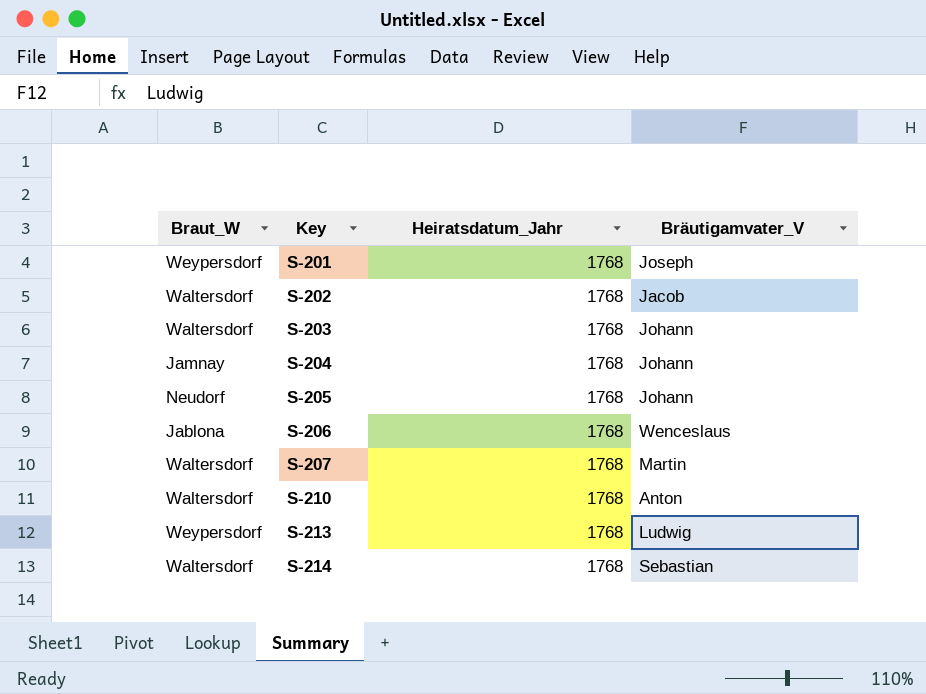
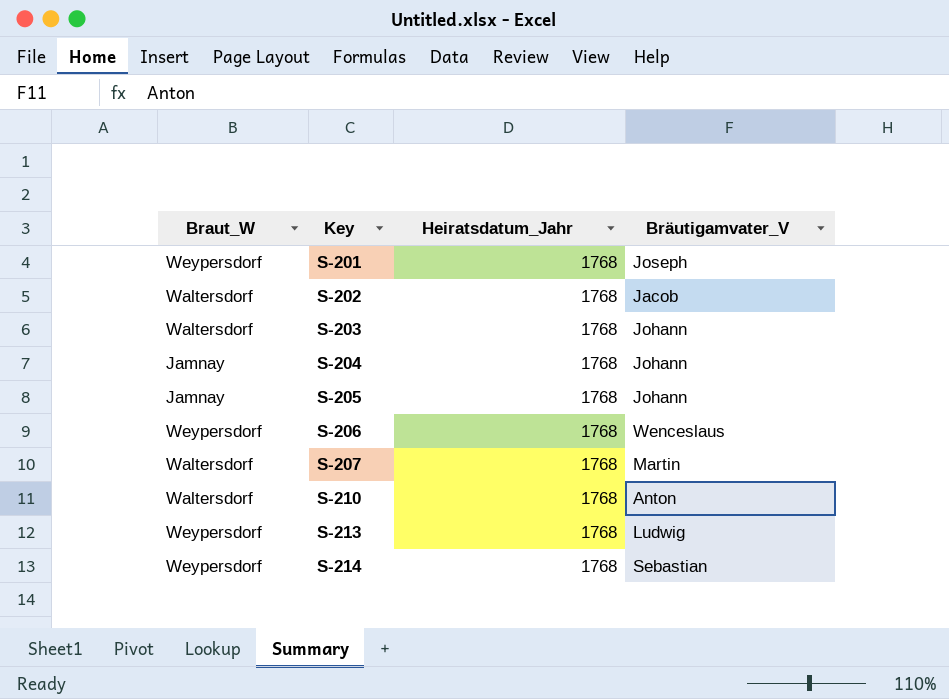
S-205 | Braut_W: Neudorf -> Jamnay
S-206 | Braut_W: Jablona -> Weypersdorf
S-214 | Braut_W: Waltersdorf -> Weypersdorf

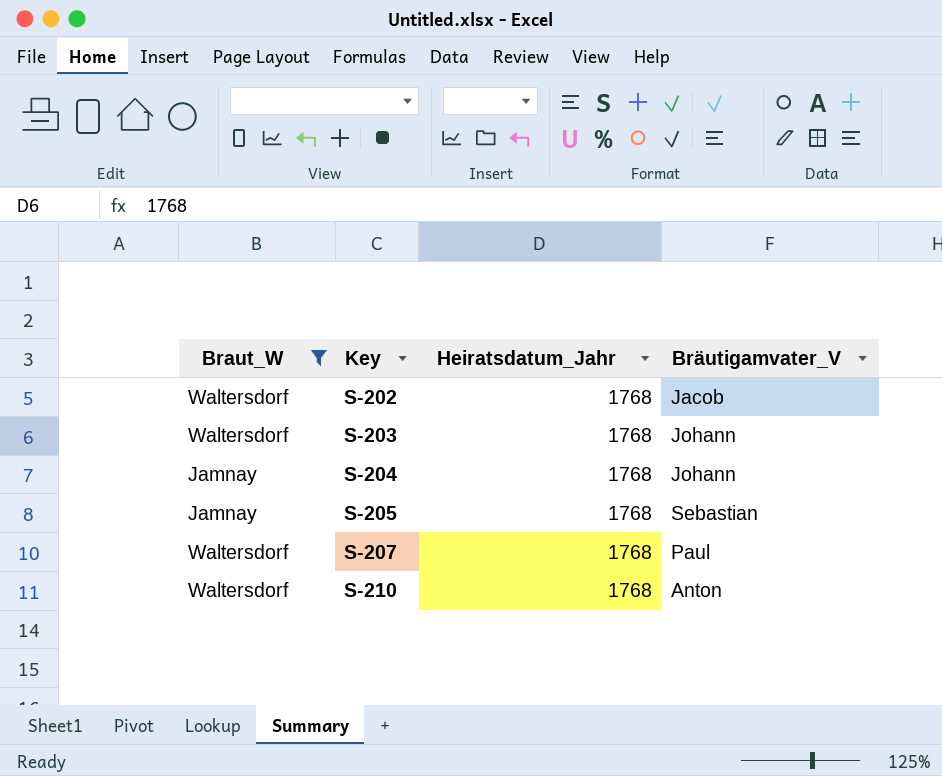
filter: none -> Braut_W != Weypersdorf
S-205 | Bräutigamvater_V: Johann -> Sebastian
S-207 | Bräutigamvater_V: Martin -> Paul

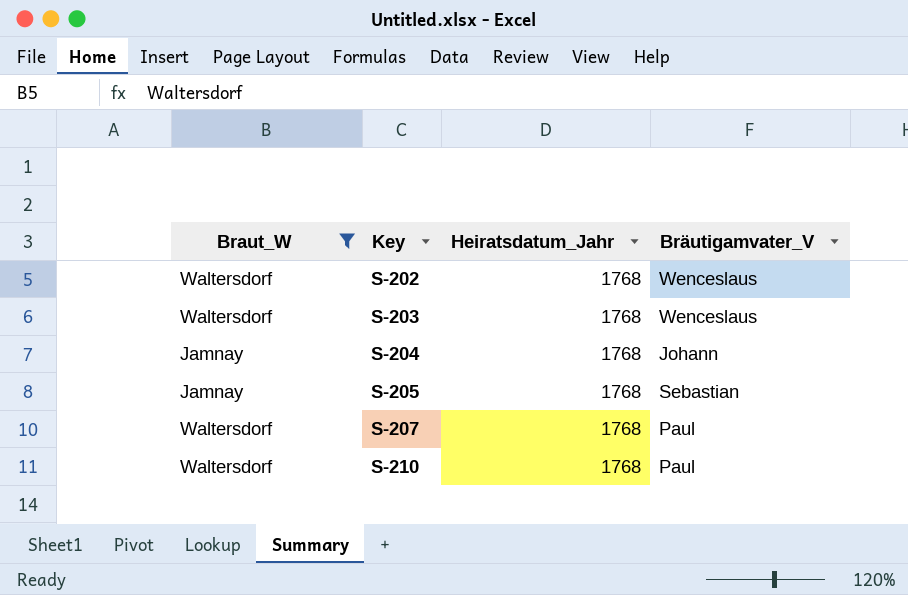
S-202 | Bräutigamvater_V: Jacob -> Wenceslaus
S-203 | Bräutigamvater_V: Johann -> Wenceslaus
S-210 | Bräutigamvater_V: Anton -> Paul

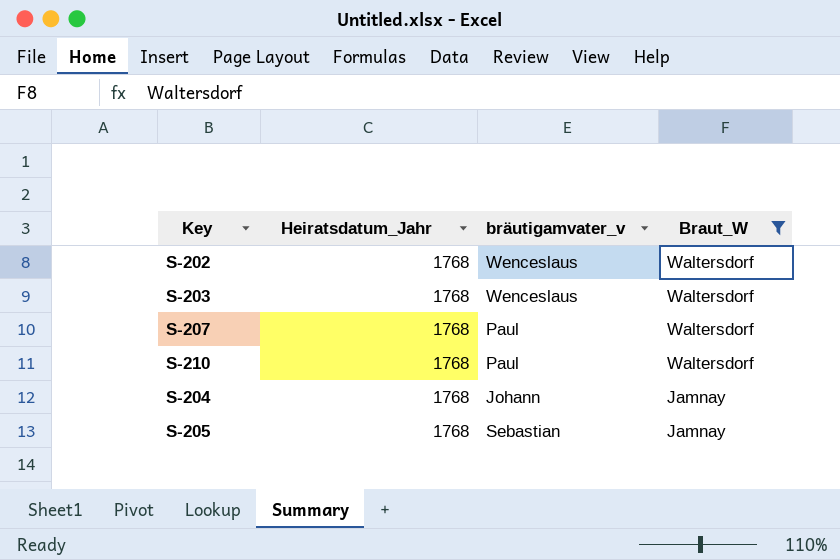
row order: Key ascending -> Braut_W descending
column name: Bräutigamvater_V -> bräutigamvater_v
column Braut_W | position: 1 -> 4

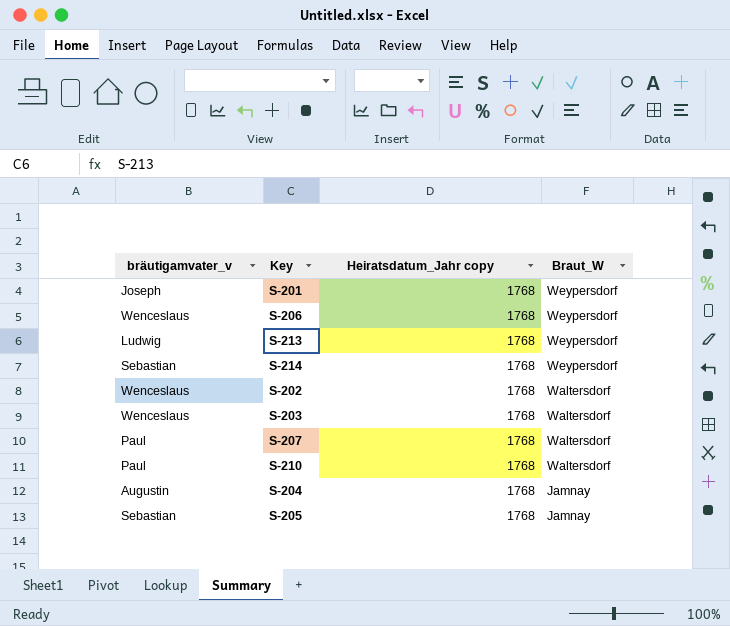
filter: Braut_W != Weypersdorf -> none
column bräutigamvater_v | position: 3 -> 1
column name: Heiratsdatum_Jahr -> Heiratsdatum_Jahr copy
S-204 | bräutigamvater_v: Johann -> Augustin

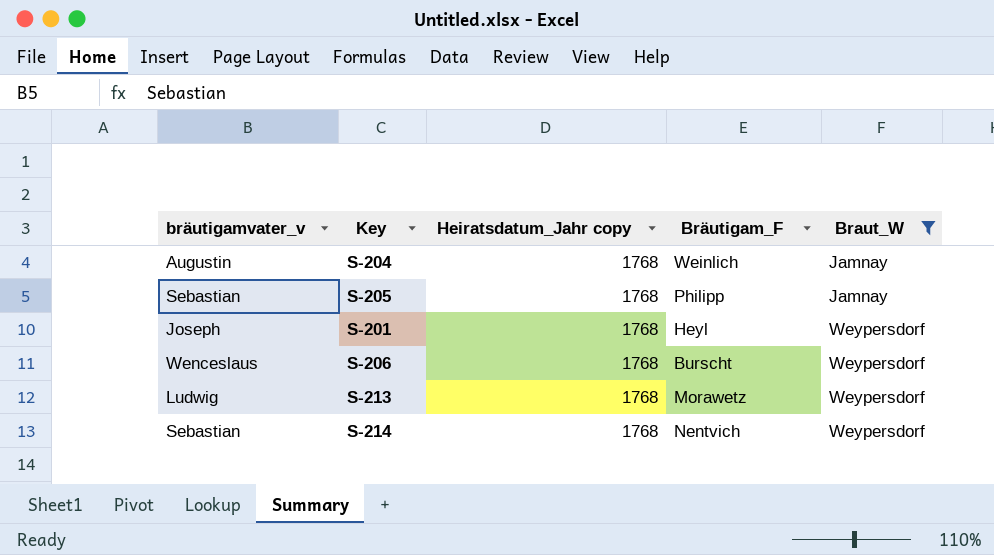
filter: none -> Braut_W != Waltersdorf
row order: Braut_W descending -> Braut_W ascending
column Bräutigam_F | position: none -> 4

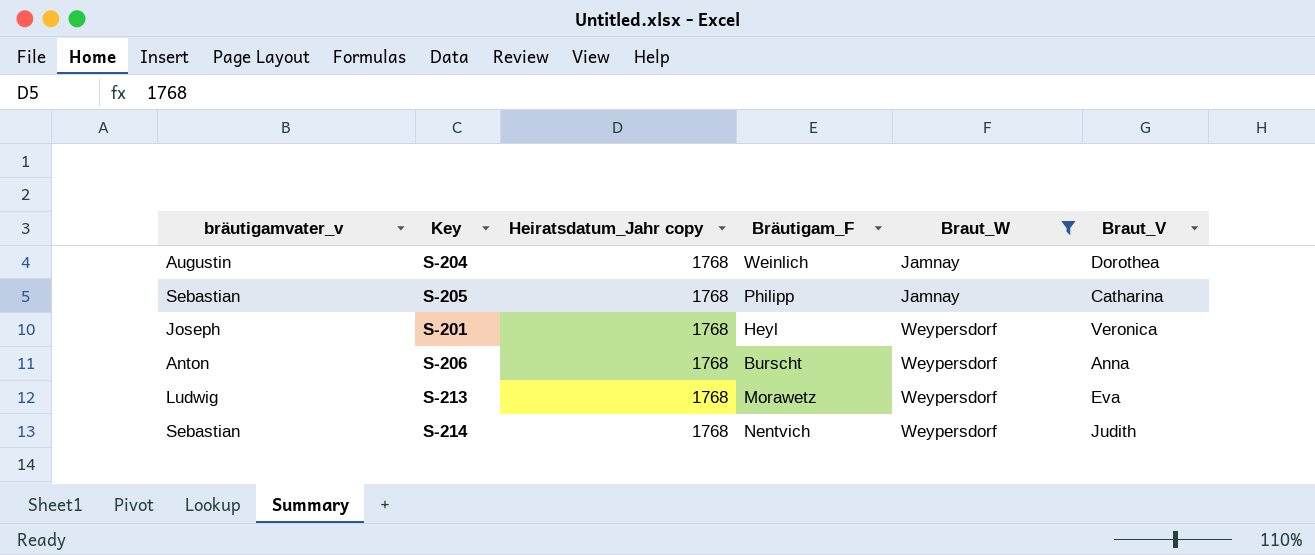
column Braut_V | position: none -> 6
S-206 | bräutigamvater_v: Wenceslaus -> Anton

